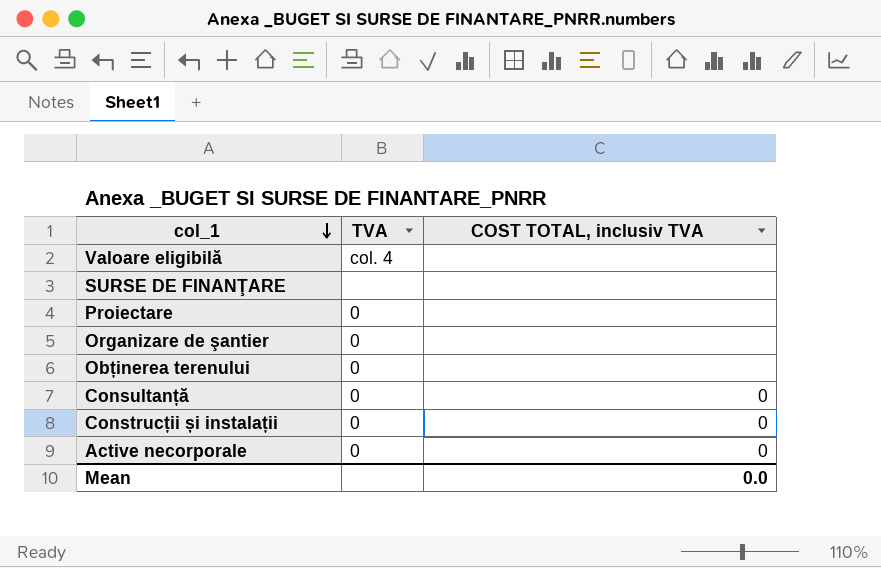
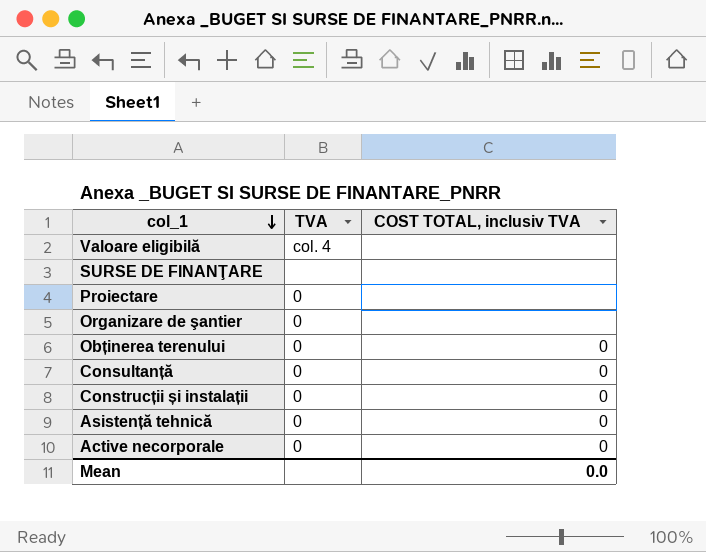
Obținerea terenului | COST TOTAL, inclusiv TVA: none -> 0
row Asistență tehnică: none -> 0 | 0

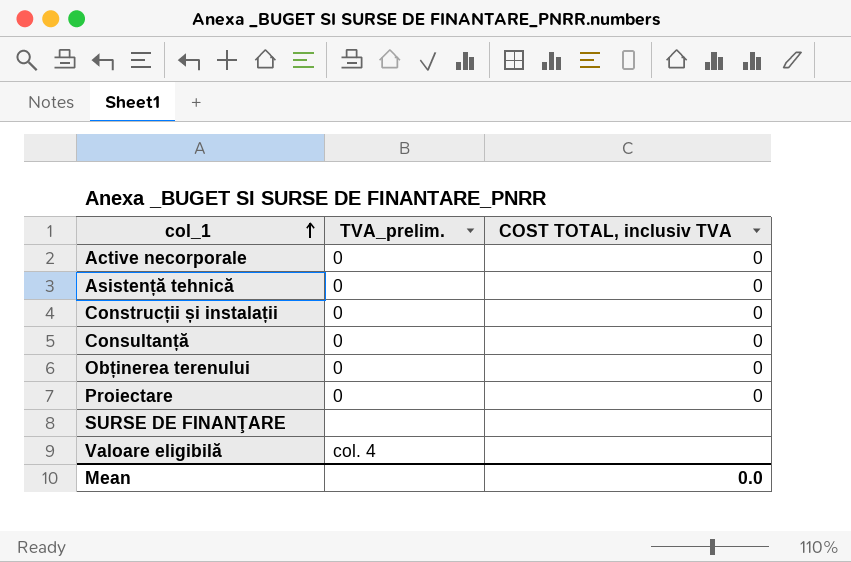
row order: col_1 descending -> col_1 ascending
column name: TVA -> TVA_prelim.
row Organizare de şantier: 0 | none -> none
Proiectare | COST TOTAL, inclusiv TVA: none -> 0

